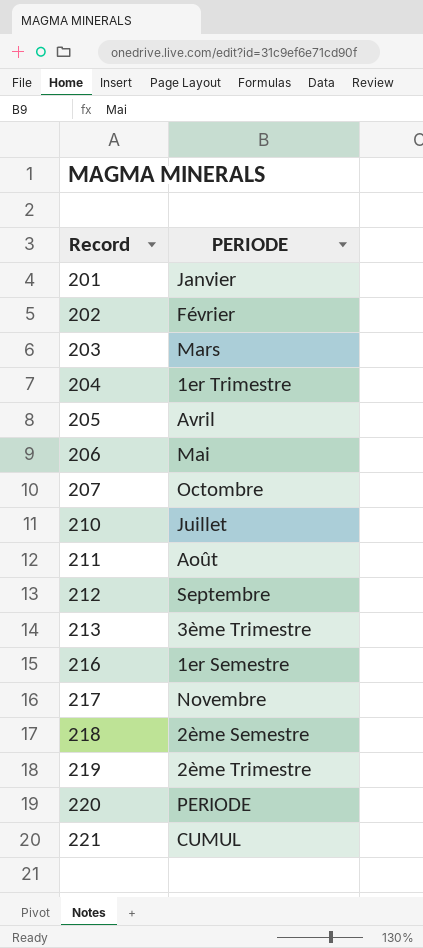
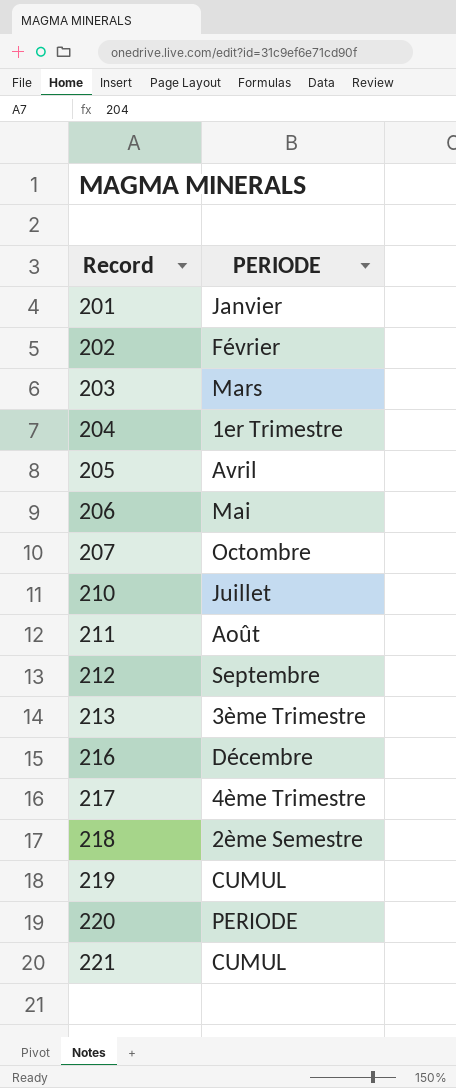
216 | PERIODE: 1er Semestre -> Décembre
217 | PERIODE: Novembre -> 4ème Trimestre
219 | PERIODE: 2ème Trimestre -> CUMUL

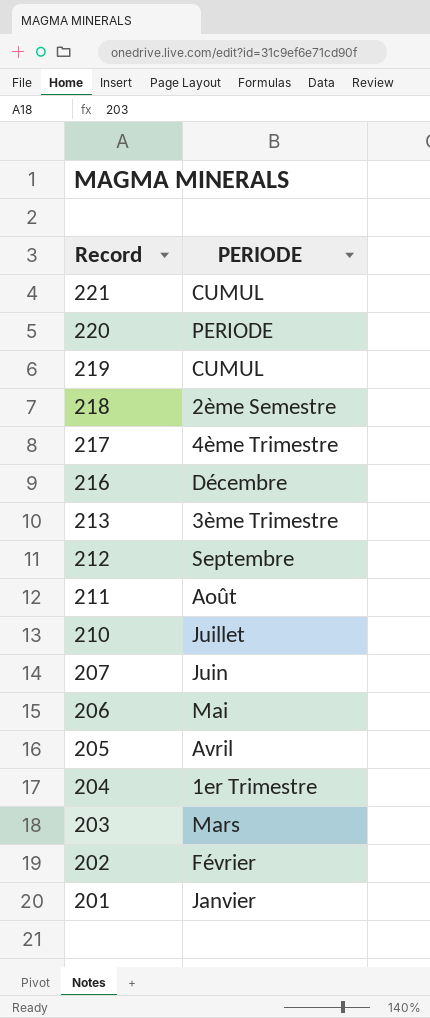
row order: Record ascending -> Record descending
207 | PERIODE: Octombre -> Juin

